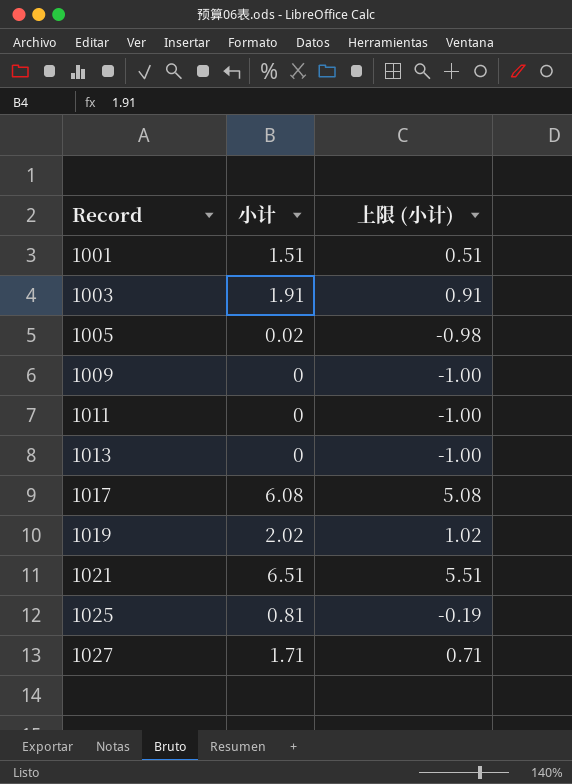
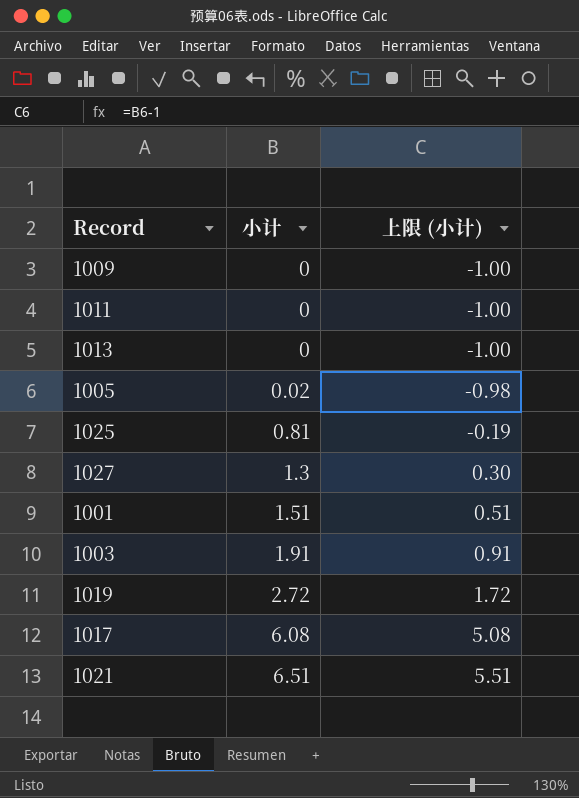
row order: Record ascending -> 小计 ascending
1027 | 小计: 1.71 -> 1.3
1027 | 上限 (小计): 0.71 -> 0.30
1019 | 小计: 2.02 -> 2.72
1019 | 上限 (小计): 1.02 -> 1.72

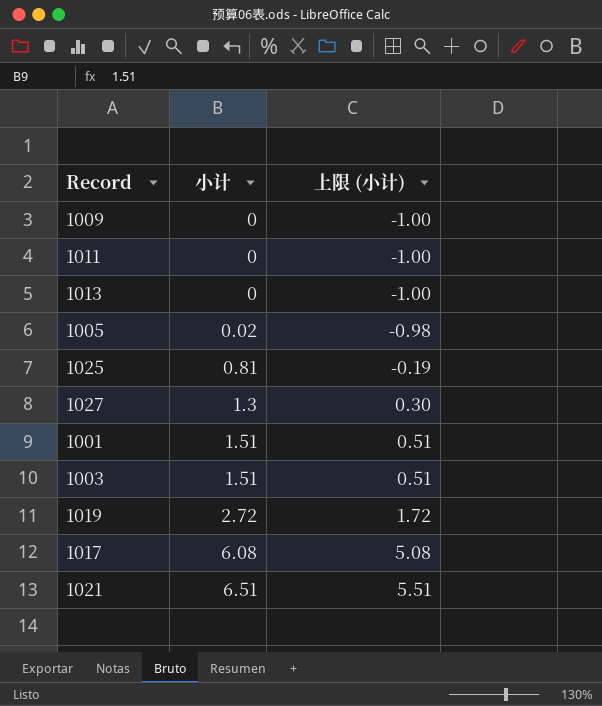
1003 | 小计: 1.91 -> 1.51
1003 | 上限 (小计): 0.91 -> 0.51

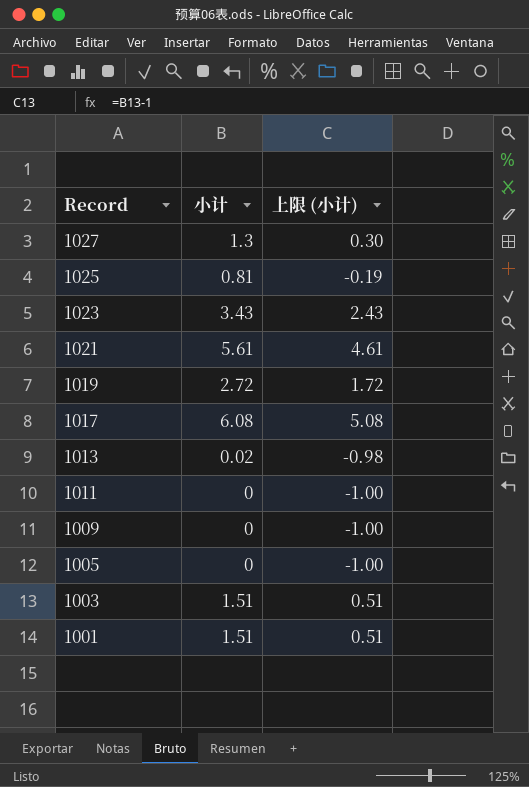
row order: 小计 ascending -> Record descending
row 1023: none -> 3.43 | 2.43
1021 | 小计: 6.51 -> 5.61
1021 | 上限 (小计): 5.51 -> 4.61
1013 | 小计: 0 -> 0.02
1013 | 上限 (小计): -1.00 -> -0.98
1005 | 小计: 0.02 -> 0
1005 | 上限 (小计): -0.98 -> -1.00

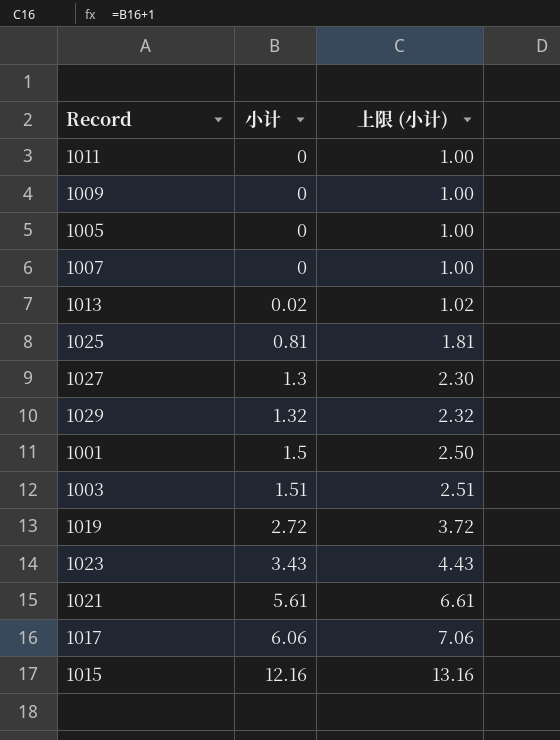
row order: Record descending -> 小计 ascending
column 上限 (小计) | formula: [小计] - 1 -> [小计] + 1
row 1007: none -> 0 | 1.00
row 1029: none -> 1.32 | 2.32
1001 | 小计: 1.51 -> 1.5
1017 | 小计: 6.08 -> 6.06
row 1015: none -> 12.16 | 13.16

